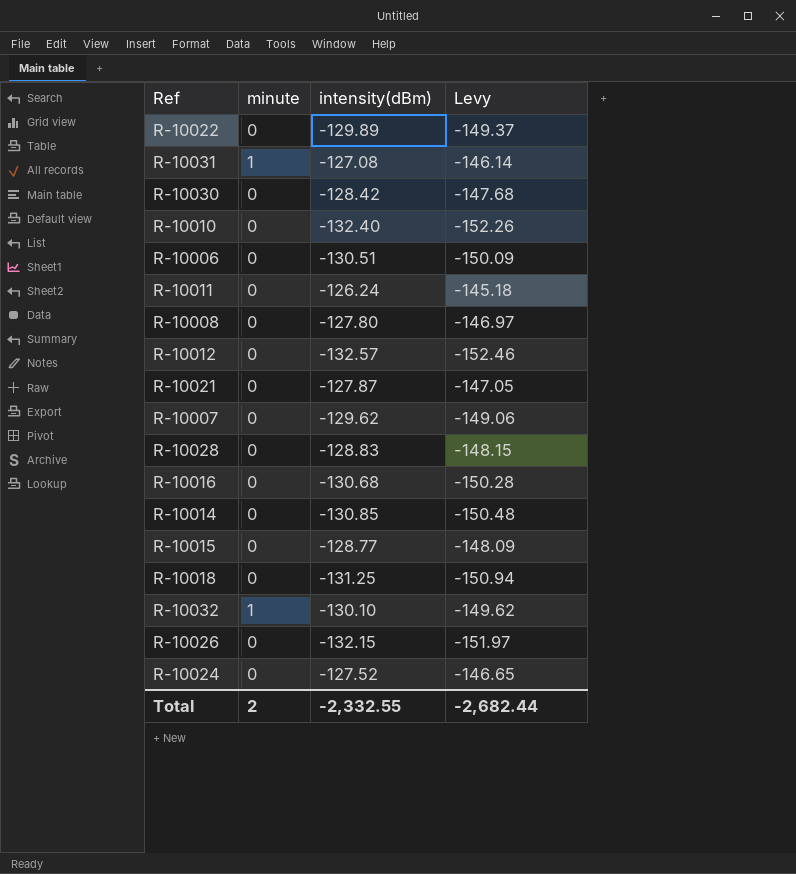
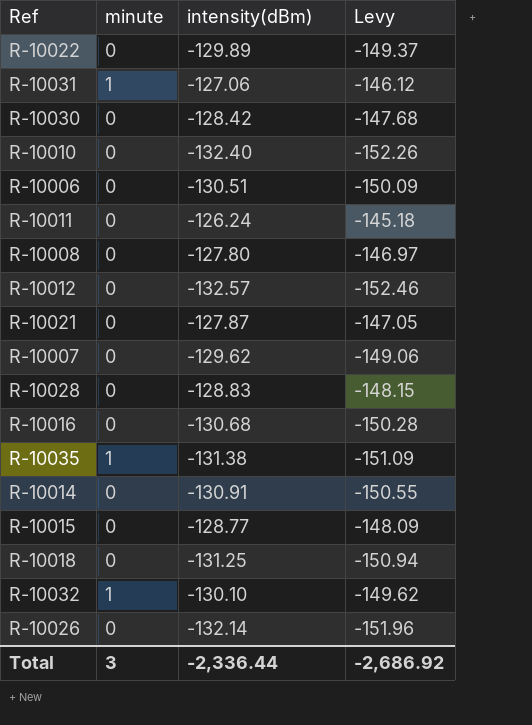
row R-10024: 0 | -127.52 | -146.65 -> none
R-10031 | intensity(dBm): -127.08 -> -127.06
R-10031 | Levy: -146.14 -> -146.12
row R-10035: none -> 1 | -131.38 | -151.09
R-10014 | intensity(dBm): -130.85 -> -130.91
R-10014 | Levy: -150.48 -> -150.55
R-10026 | intensity(dBm): -132.15 -> -132.14
R-10026 | Levy: -151.97 -> -151.96
Total | minute: 2 -> 3
Total | intensity(dBm): -2,332.55 -> -2,336.44
Total | Levy: -2,682.44 -> -2,686.92

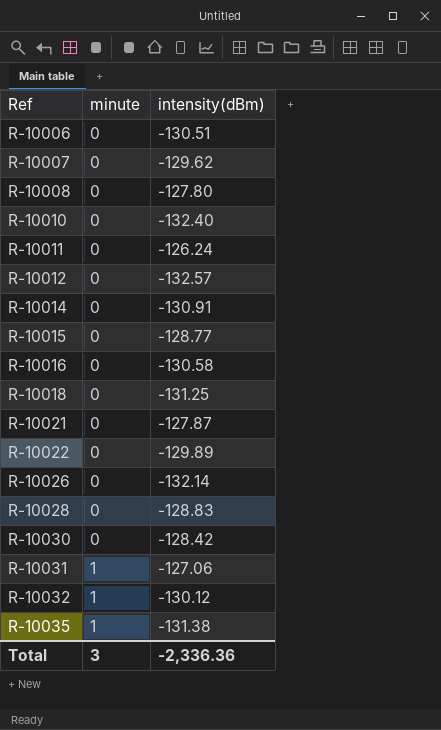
row order: none -> Ref ascending
column Levy | formula: [intensity(dBm)] * 1.15 -> none
R-10016 | intensity(dBm): -130.68 -> -130.58
R-10032 | intensity(dBm): -130.10 -> -130.12
Total | intensity(dBm): -2,336.44 -> -2,336.36

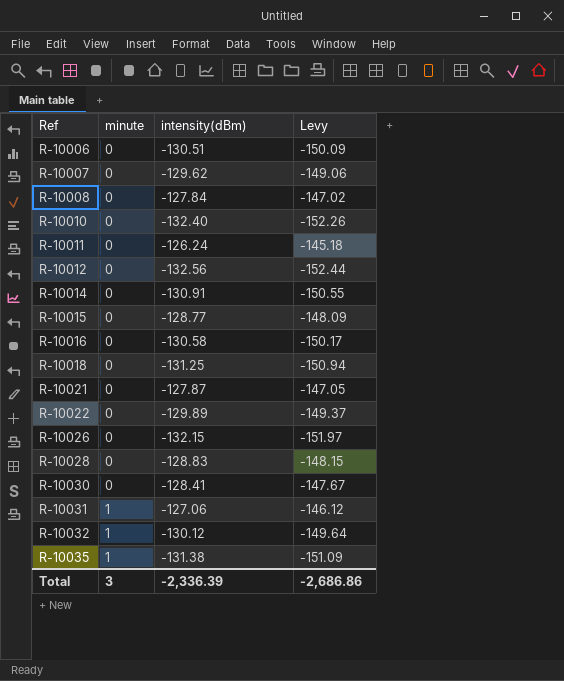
column Levy | formula: none -> [intensity(dBm)] * 1.15
R-10008 | intensity(dBm): -127.80 -> -127.84
R-10012 | intensity(dBm): -132.57 -> -132.56
R-10026 | intensity(dBm): -132.14 -> -132.15
R-10030 | intensity(dBm): -128.42 -> -128.41
Total | intensity(dBm): -2,336.36 -> -2,336.39

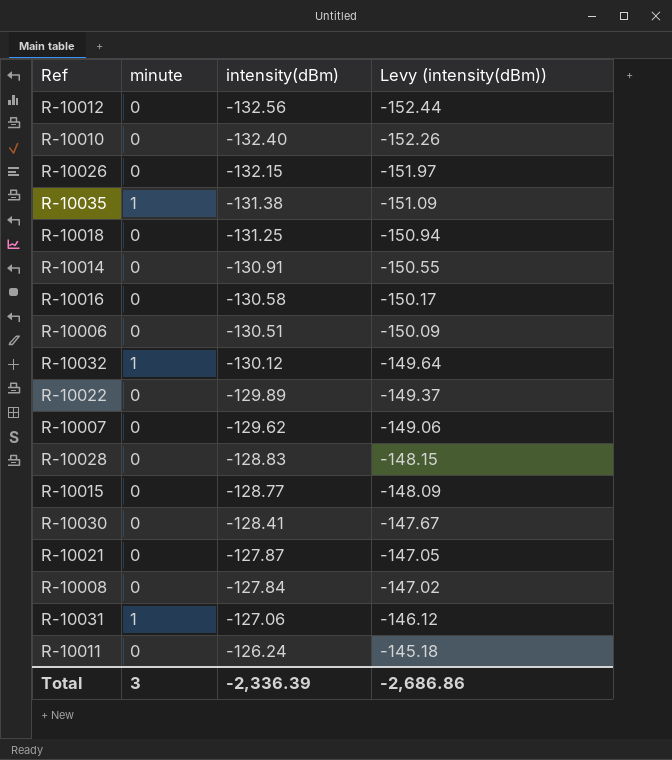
row order: Ref ascending -> intensity(dBm) ascending
column name: Levy -> Levy (intensity(dBm))

